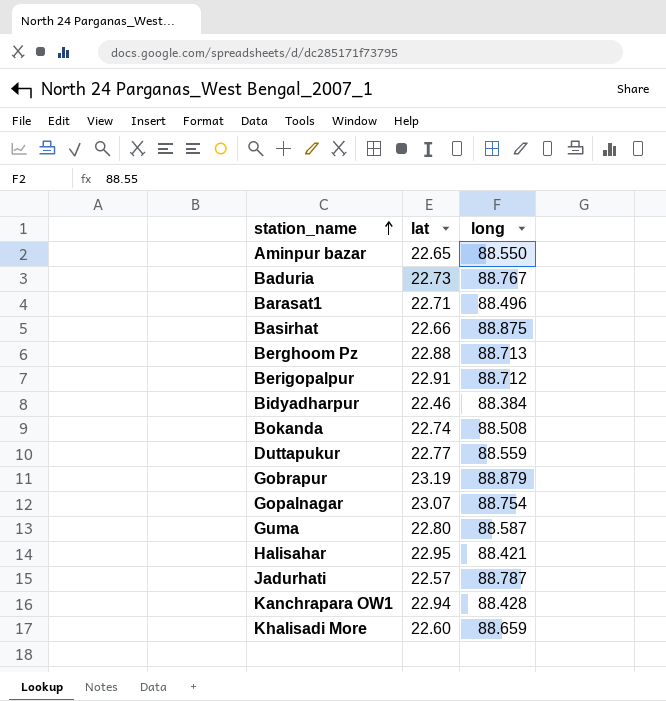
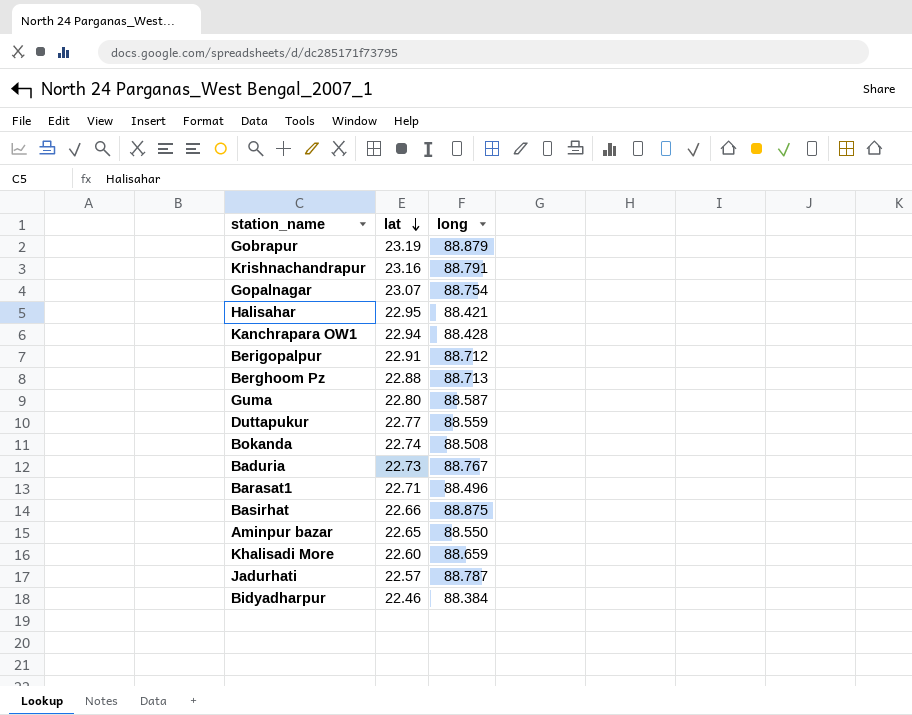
row order: station_name ascending -> lat descending
row Krishnachandrapur: none -> 23.16 | 88.791

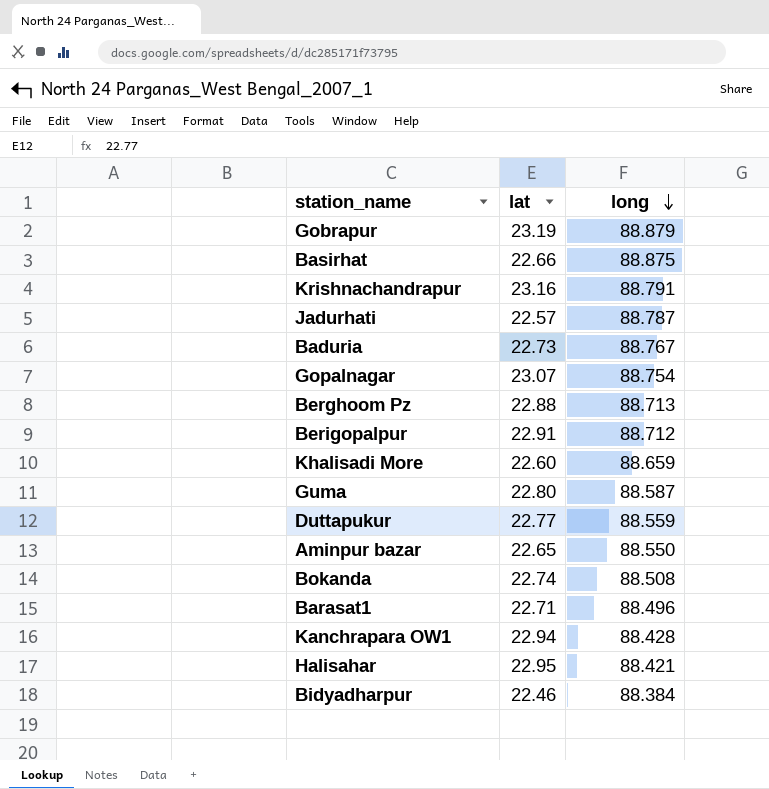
row order: lat descending -> long descending

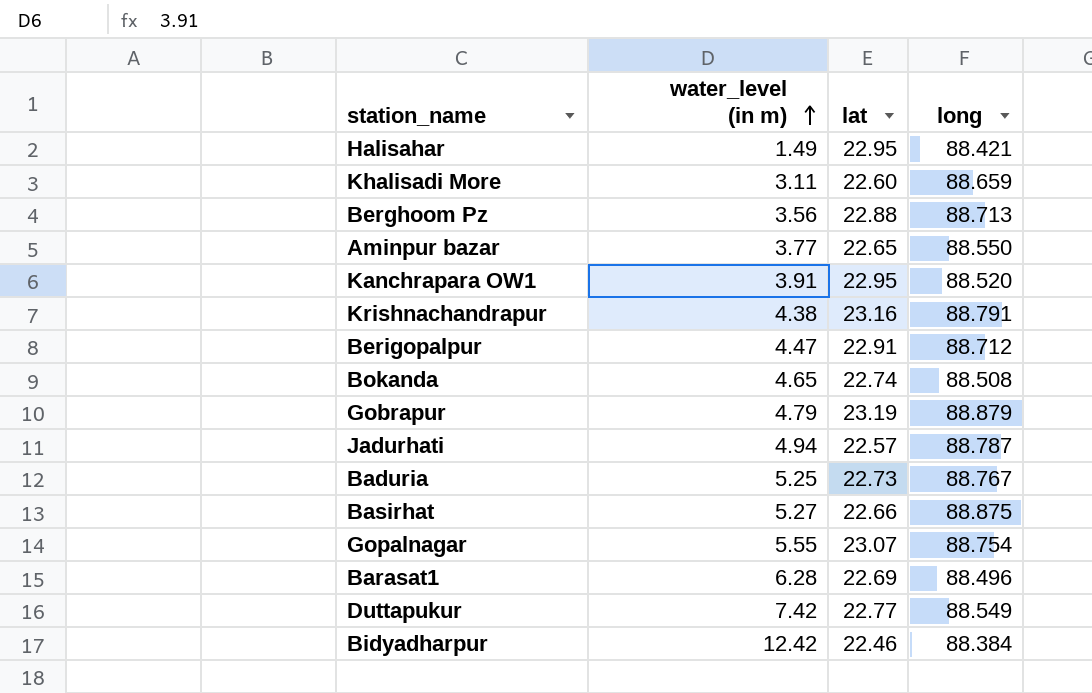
row order: long descending -> water_level (in m) ascending
column water_level (in m) | position: none -> 2
row Guma: 22.80 | 88.587 -> none
Kanchrapara OW1 | lat: 22.94 -> 22.95
Kanchrapara OW1 | long: 88.428 -> 88.520
Barasat1 | lat: 22.71 -> 22.69
Duttapukur | long: 88.559 -> 88.549

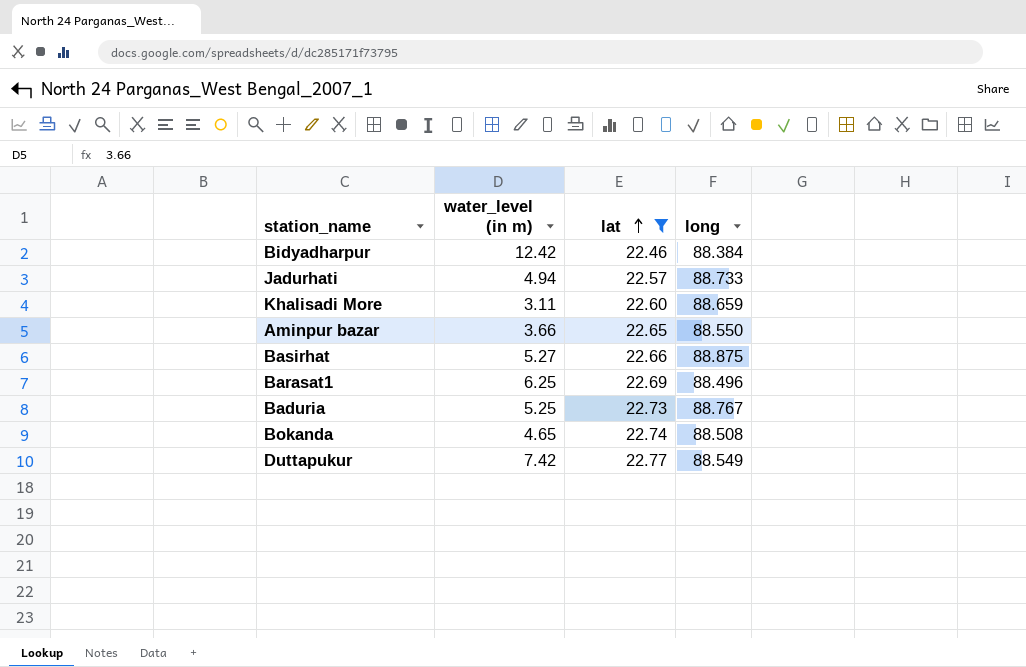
filter: none -> lat <= 22.77
row order: water_level (in m) ascending -> lat ascending
Jadurhati | long: 88.787 -> 88.733
Aminpur bazar | water_level (in m): 3.77 -> 3.66
Barasat1 | water_level (in m): 6.28 -> 6.25

